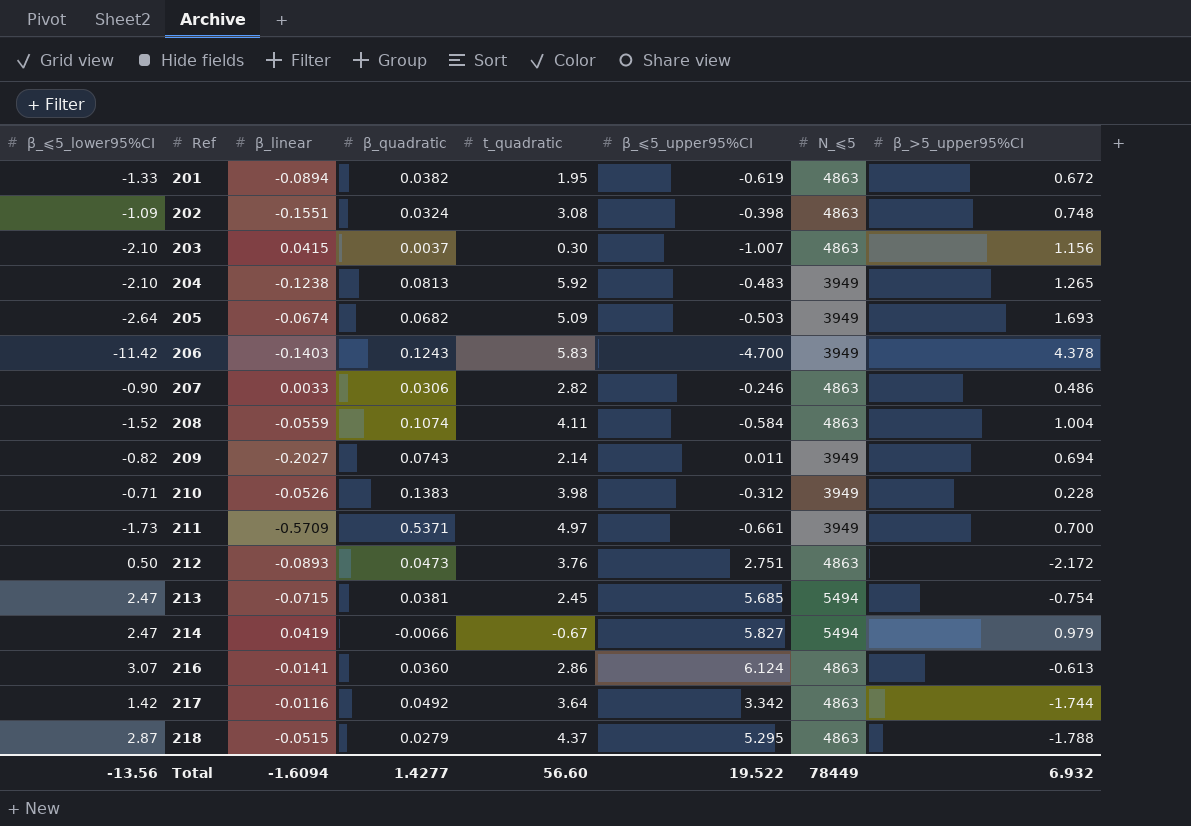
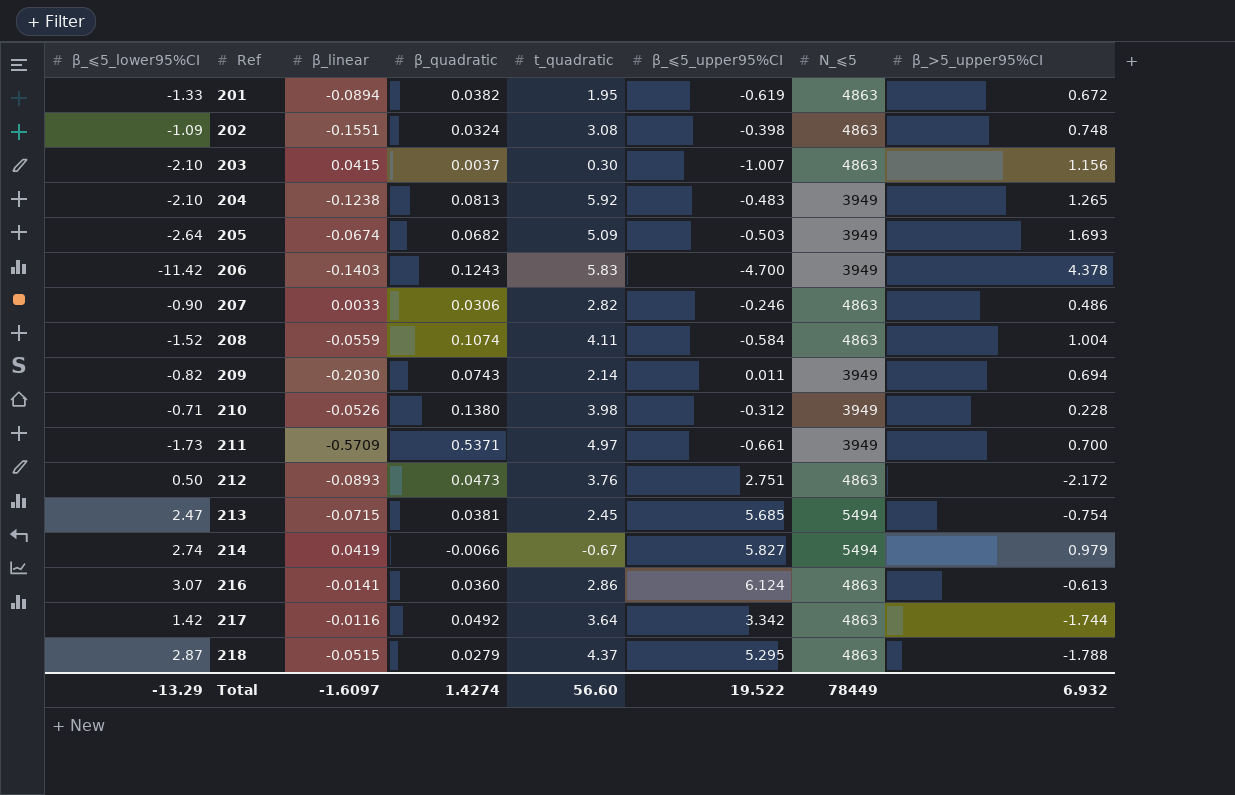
209 | β_linear: -0.2027 -> -0.2030
210 | β_quadratic: 0.1383 -> 0.1380
214 | β_⩽5_lower95%CI: 2.47 -> 2.74
Total | β_⩽5_lower95%CI: -13.56 -> -13.29
Total | β_linear: -1.6094 -> -1.6097
Total | β_quadratic: 1.4277 -> 1.4274

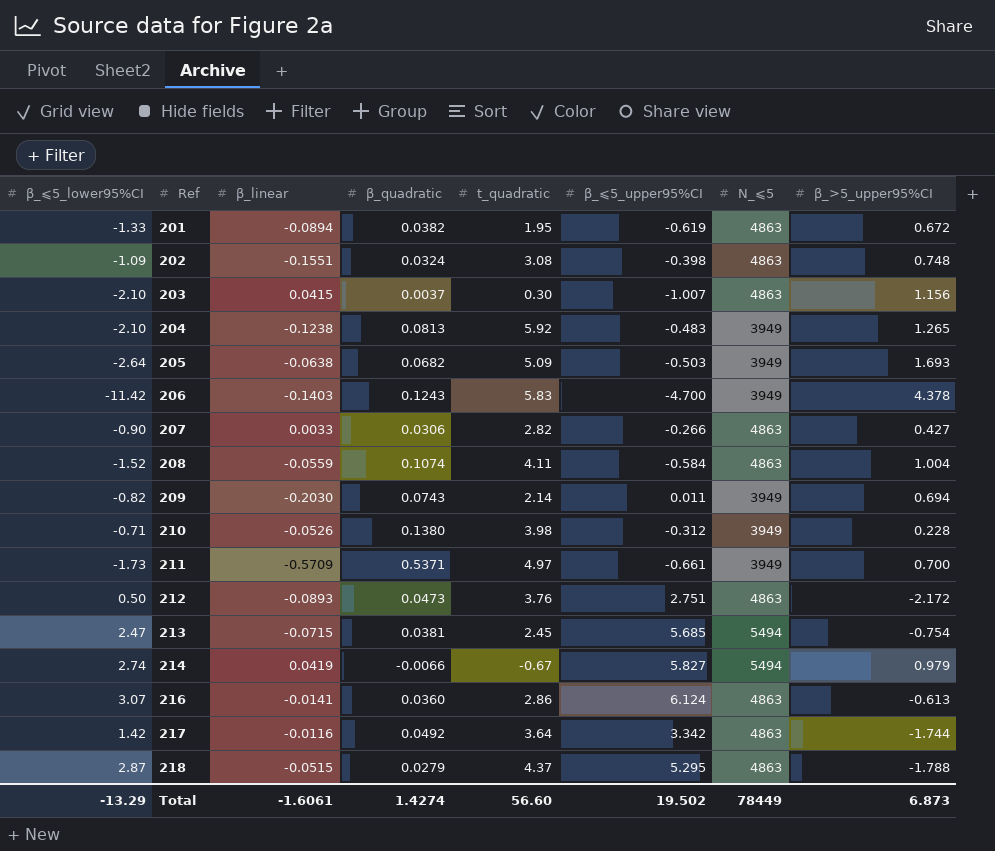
205 | β_linear: -0.0674 -> -0.0638
207 | β_⩽5_upper95%CI: -0.246 -> -0.266
207 | β_>5_upper95%CI: 0.486 -> 0.427
Total | β_linear: -1.6097 -> -1.6061
Total | β_⩽5_upper95%CI: 19.522 -> 19.502
Total | β_>5_upper95%CI: 6.932 -> 6.873

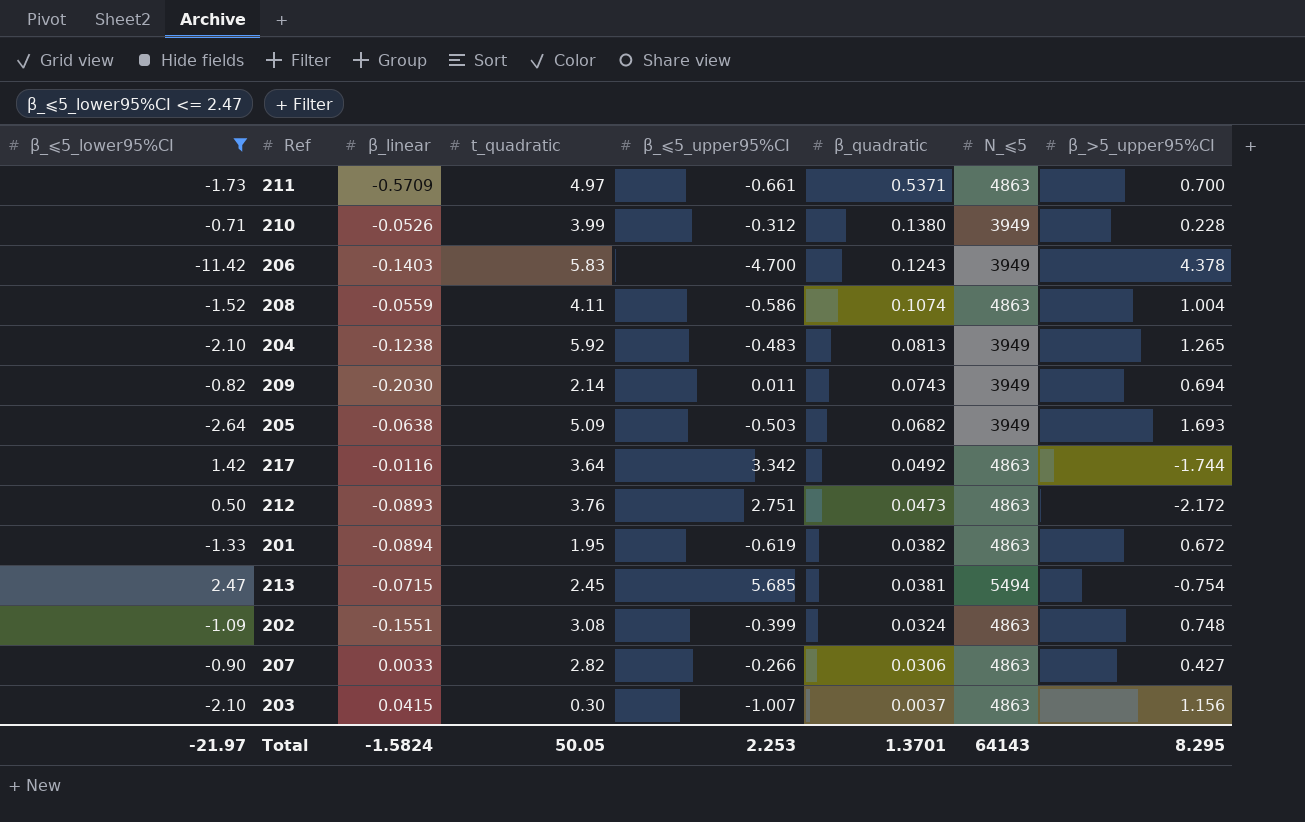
filter: none -> β_⩽5_lower95%CI <= 2.47
row order: Ref ascending -> β_quadratic descending
column β_quadratic | position: 4 -> 6
211 | N_⩽5: 3949 -> 4863
210 | t_quadratic: 3.98 -> 3.99
208 | β_⩽5_upper95%CI: -0.584 -> -0.586
202 | β_⩽5_upper95%CI: -0.398 -> -0.399
Total | β_⩽5_lower95%CI: -13.29 -> -21.97
Total | β_linear: -1.6061 -> -1.5824
Total | t_quadratic: 56.60 -> 50.05
Total | β_⩽5_upper95%CI: 19.502 -> 2.253
Total | β_quadratic: 1.4274 -> 1.3701
Total | N_⩽5: 78449 -> 64143
Total | β_>5_upper95%CI: 6.873 -> 8.295

